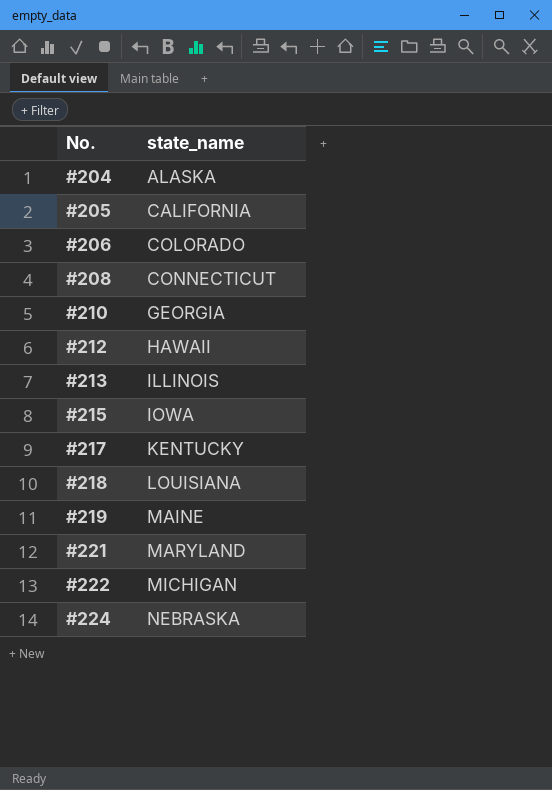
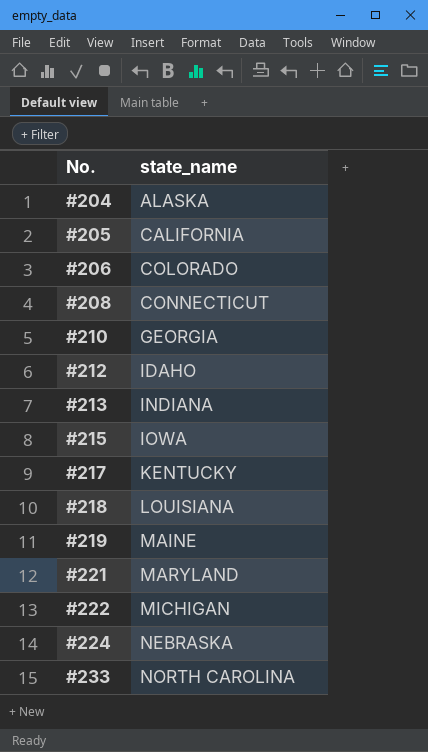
#212 | state_name: HAWAII -> IDAHO
#213 | state_name: ILLINOIS -> INDIANA
row #233: none -> NORTH CAROLINA

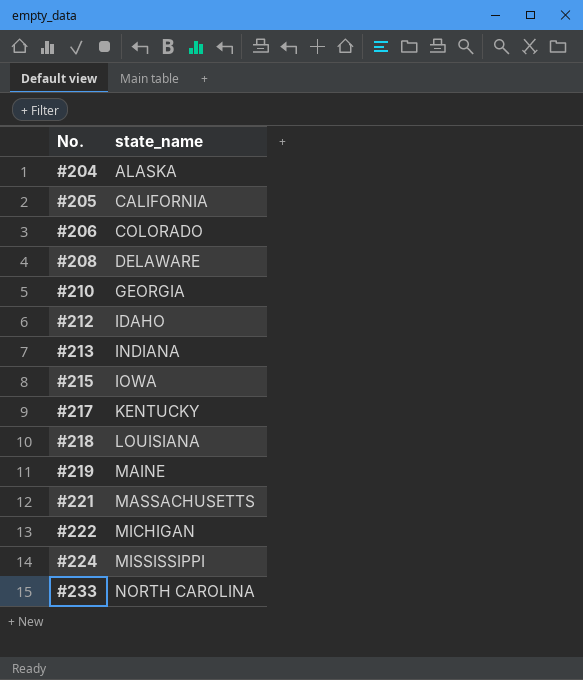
#208 | state_name: CONNECTICUT -> DELAWARE
#221 | state_name: MARYLAND -> MASSACHUSETTS
#224 | state_name: NEBRASKA -> MISSISSIPPI

